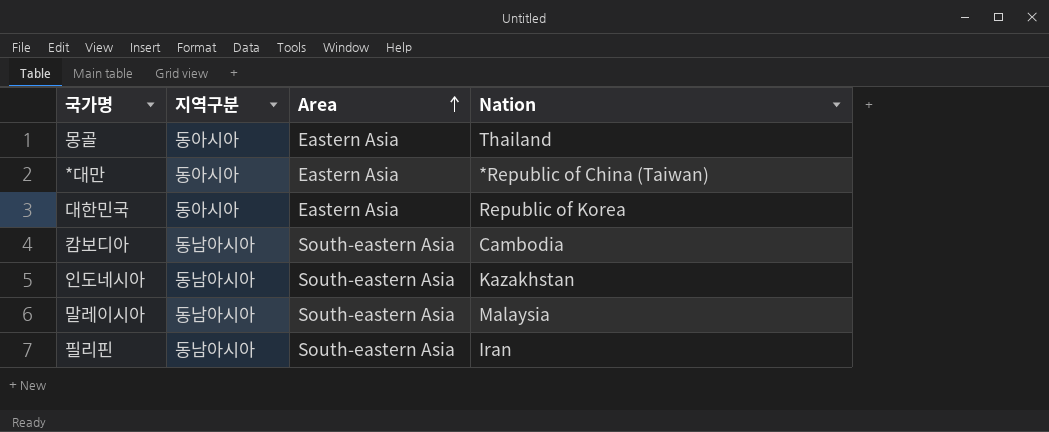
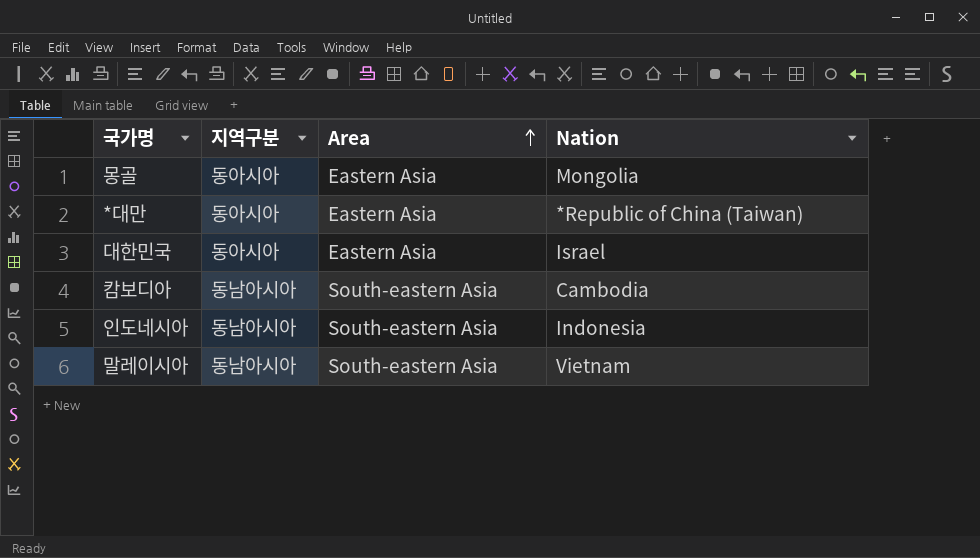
row 필리핀: 동남아시아 | South-eastern Asia | Iran -> none
몽골 | Nation: Thailand -> Mongolia
대한민국 | Nation: Republic of Korea -> Israel
인도네시아 | Nation: Kazakhstan -> Indonesia
말레이시아 | Nation: Malaysia -> Vietnam

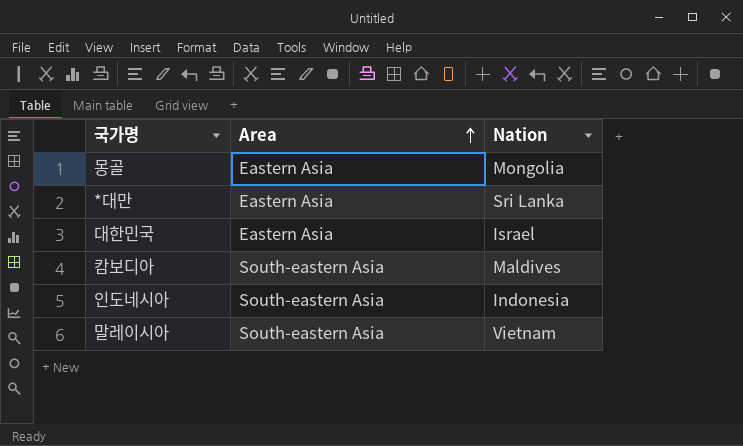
column 지역구분 | position: 2 -> none
*대만 | Nation: *Republic of China (Taiwan) -> Sri Lanka
캄보디아 | Nation: Cambodia -> Maldives

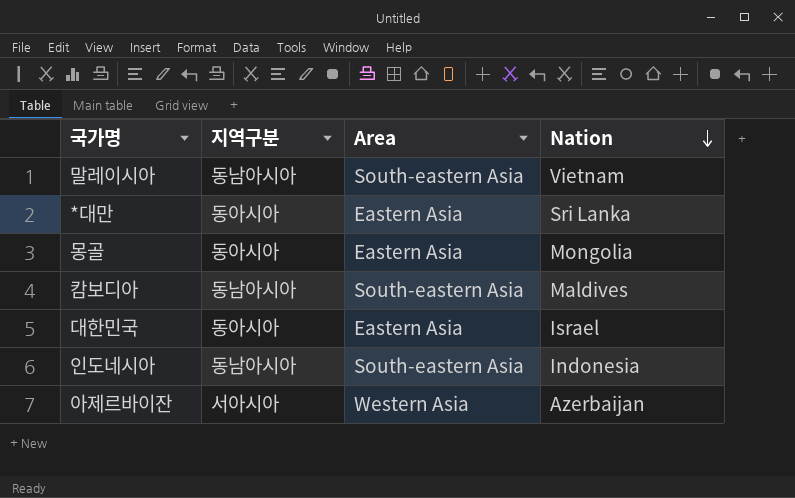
row order: Area ascending -> Nation descending
column 지역구분 | position: none -> 2
row 아제르바이잔: none -> 서아시아 | Western Asia | Azerbaijan

